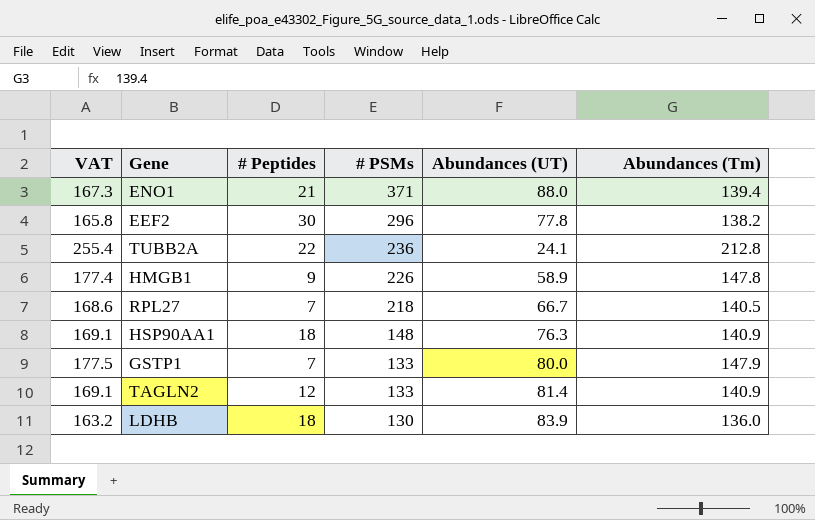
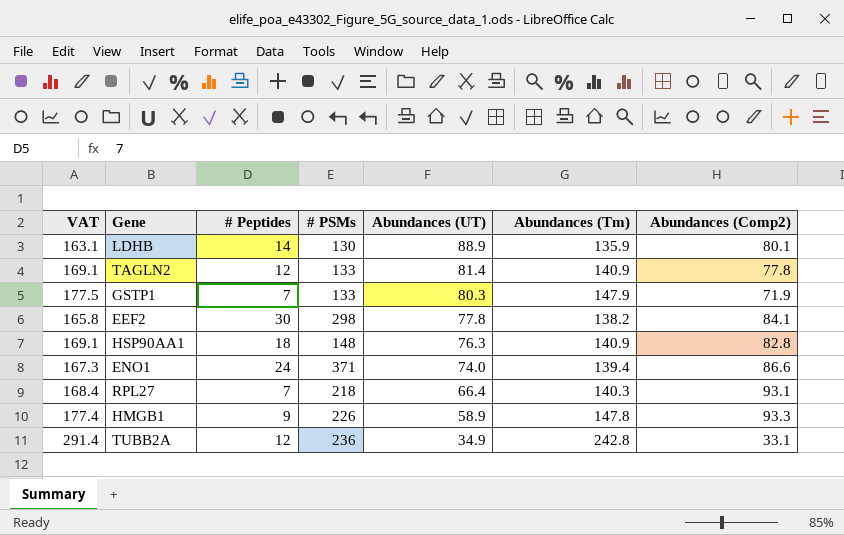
row order: # PSMs descending -> Abundances (UT) descending
column Abundances (Comp2) | position: none -> 7
LDHB | VAT: 163.2 -> 163.1
LDHB | # Peptides: 18 -> 14
LDHB | Abundances (UT): 83.9 -> 88.9
LDHB | Abundances (Tm): 136.0 -> 135.9
GSTP1 | Abundances (UT): 80.0 -> 80.3
EEF2 | # PSMs: 296 -> 298
ENO1 | # Peptides: 21 -> 24
ENO1 | Abundances (UT): 88.0 -> 74.0
RPL27 | VAT: 168.6 -> 168.4
RPL27 | Abundances (UT): 66.7 -> 66.4
RPL27 | Abundances (Tm): 140.5 -> 140.3
TUBB2A | VAT: 255.4 -> 291.4
TUBB2A | # Peptides: 22 -> 12
TUBB2A | Abundances (UT): 24.1 -> 34.9
TUBB2A | Abundances (Tm): 212.8 -> 242.8

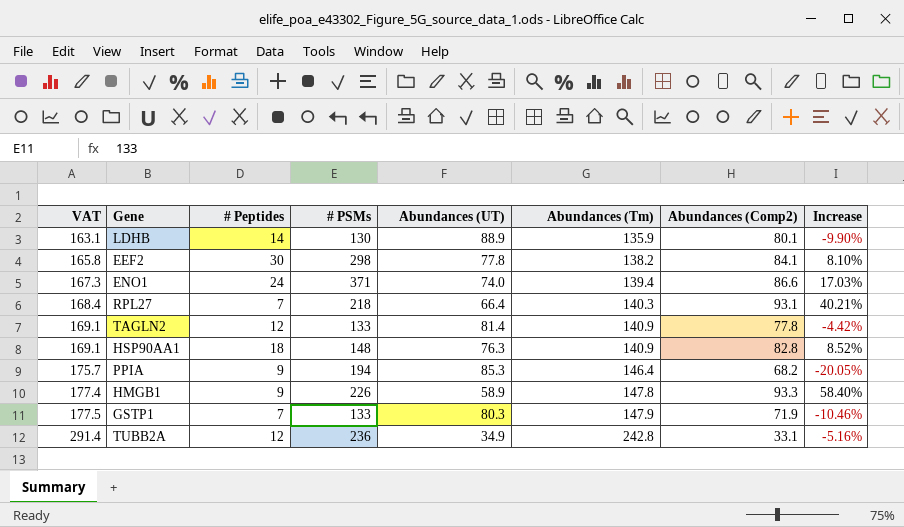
row order: Abundances (UT) descending -> VAT ascending
column Increase | formula: none -> ([Abundances (Comp2)] - [Abundances (UT)]) / [Abundances (UT)]
row PPIA: none -> 175.7 | 9 | 194 | 85.3 | 146.4 | 68.2 | -20.05%

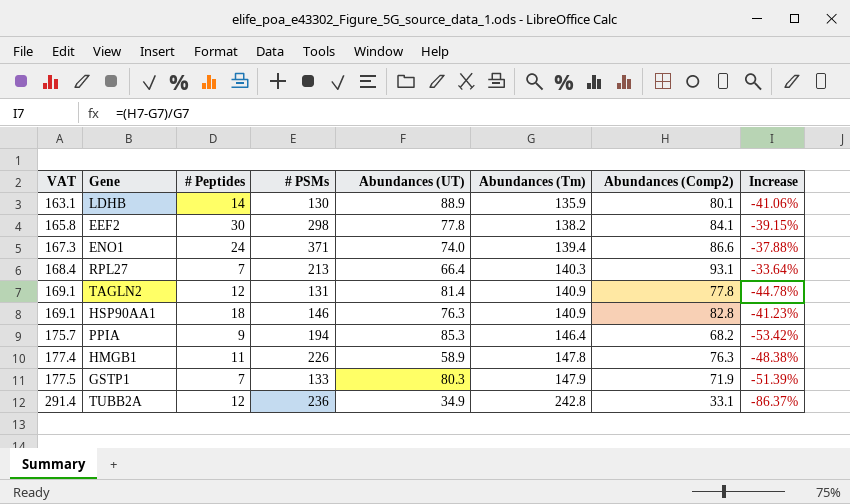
column Increase | formula: ([Abundances (Comp2)] - [Abundances (UT)]) / [Abundances (UT)] -> ([Abundances (Comp2)] - [Abundances (Tm)]) / [Abundances (Tm)]
RPL27 | # PSMs: 218 -> 213
TAGLN2 | # PSMs: 133 -> 131
HSP90AA1 | # PSMs: 148 -> 146
HMGB1 | # Peptides: 9 -> 11
HMGB1 | Abundances (Comp2): 93.3 -> 76.3

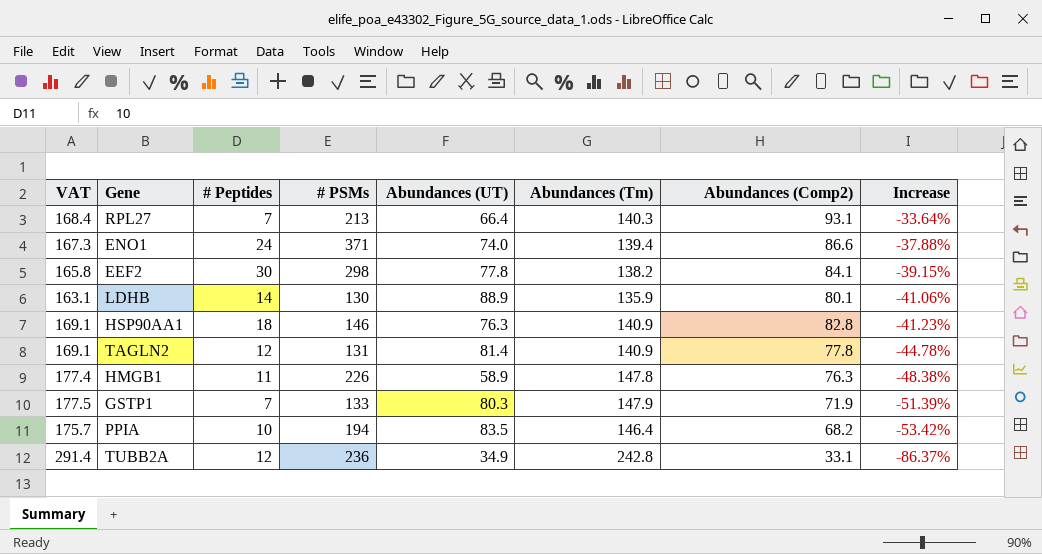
row order: VAT ascending -> Increase descending
PPIA | # Peptides: 9 -> 10
PPIA | Abundances (UT): 85.3 -> 83.5

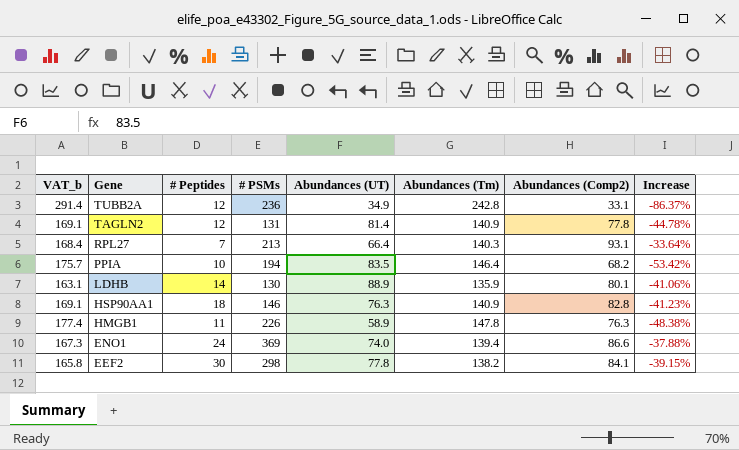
row order: Increase descending -> Gene descending
column name: VAT -> VAT_b
row GSTP1: 177.5 | 7 | 133 | 80.3 | 147.9 | 71.9 | -51.39% -> none
ENO1 | # PSMs: 371 -> 369

